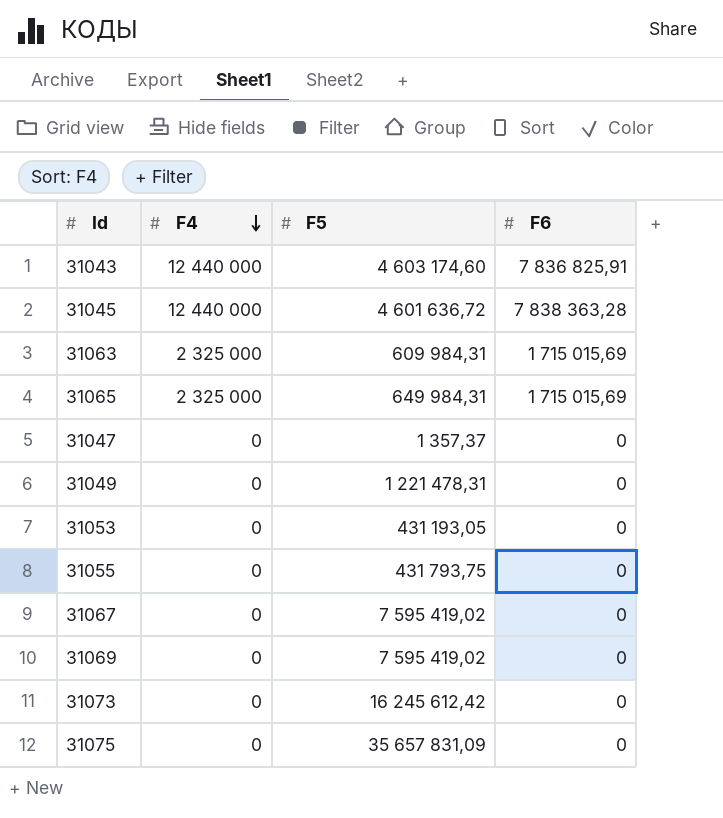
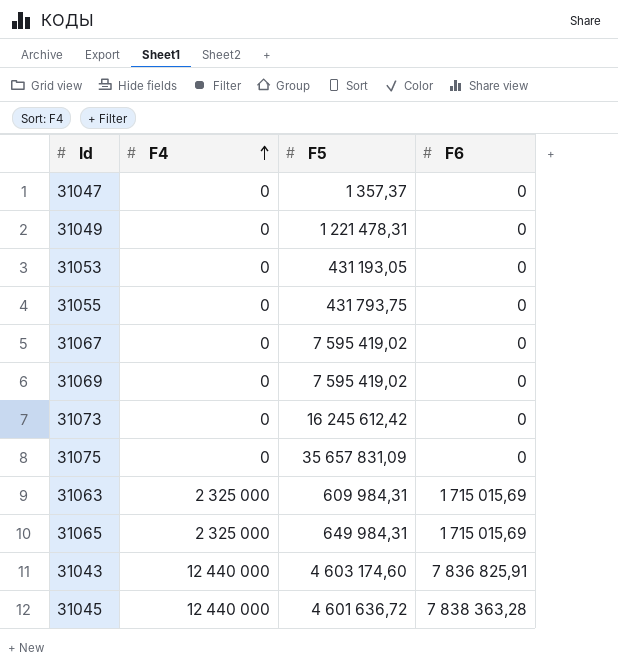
row order: F4 descending -> F4 ascending

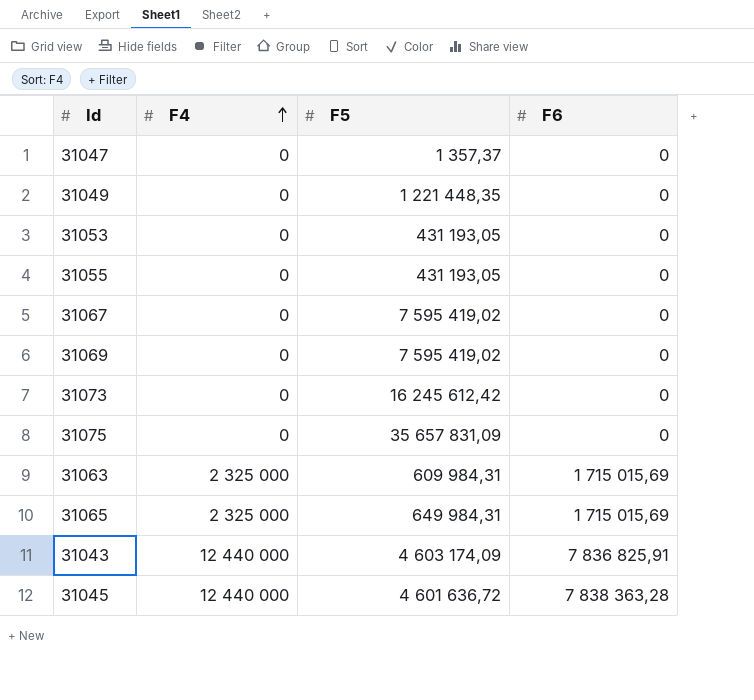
31049 | F5: 1 221 478,31 -> 1 221 448,35
31055 | F5: 431 793,75 -> 431 193,05
31043 | F5: 4 603 174,60 -> 4 603 174,09

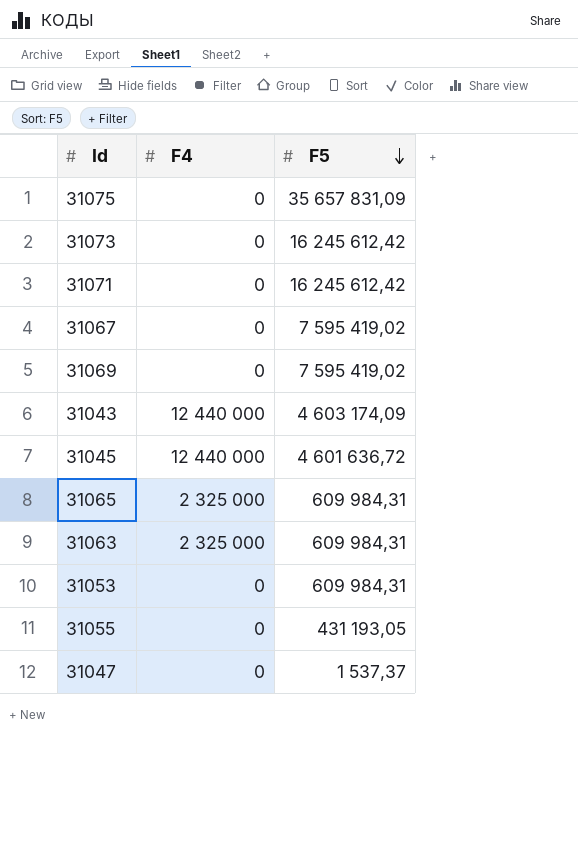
row order: F4 ascending -> F5 descending
column F6 | position: 4 -> none
row 31049: 0 | 1 221 448,35 | 0 -> none
row 31071: none -> 0 | 16 245 612,42
31065 | F5: 649 984,31 -> 609 984,31
31053 | F5: 431 193,05 -> 609 984,31
31047 | F5: 1 357,37 -> 1 537,37

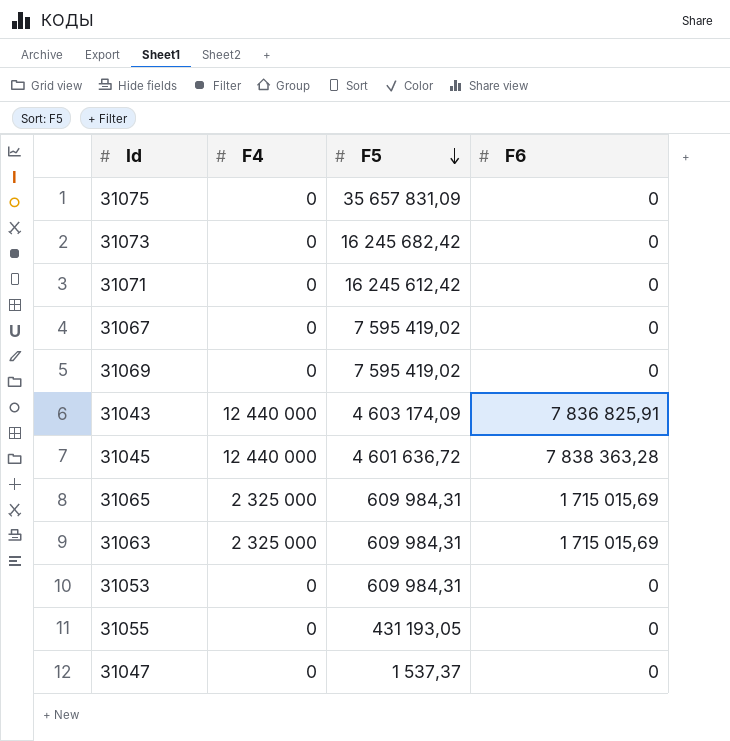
column F6 | position: none -> 4
31073 | F5: 16 245 612,42 -> 16 245 682,42

